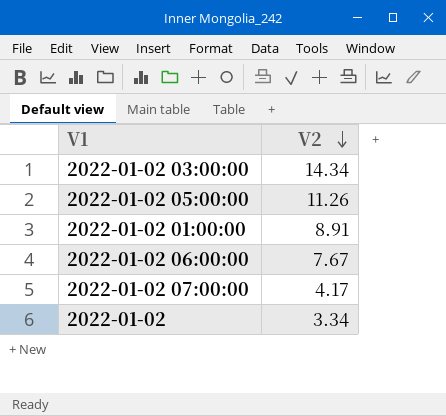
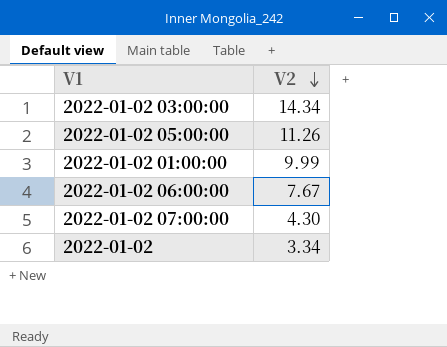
2022-01-02 01:00:00 | V2: 8.91 -> 9.99
2022-01-02 07:00:00 | V2: 4.17 -> 4.30

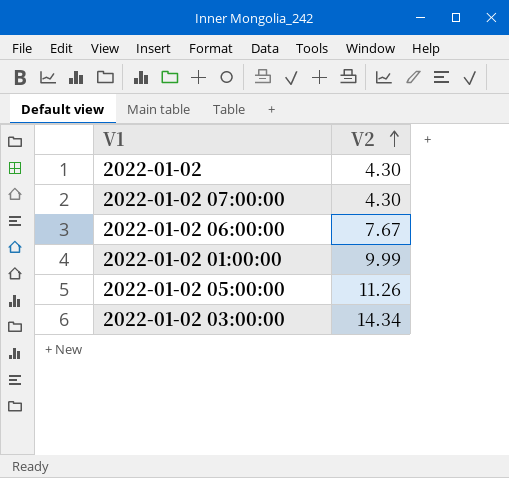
row order: V2 descending -> V2 ascending
2022-01-02 | V2: 3.34 -> 4.30

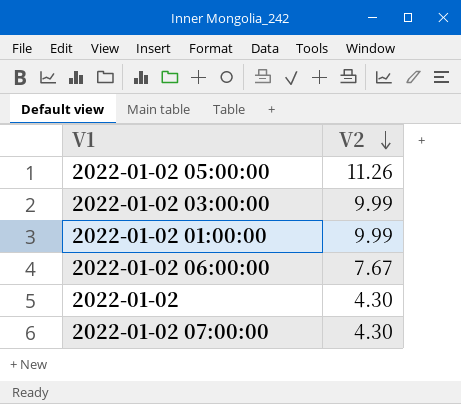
row order: V2 ascending -> V2 descending
2022-01-02 03:00:00 | V2: 14.34 -> 9.99

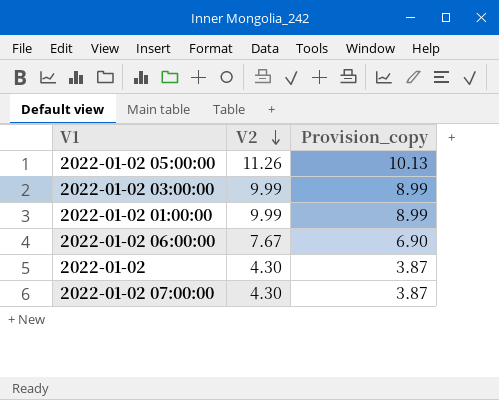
column Provision_copy | formula: none -> [V2] * 0.9

